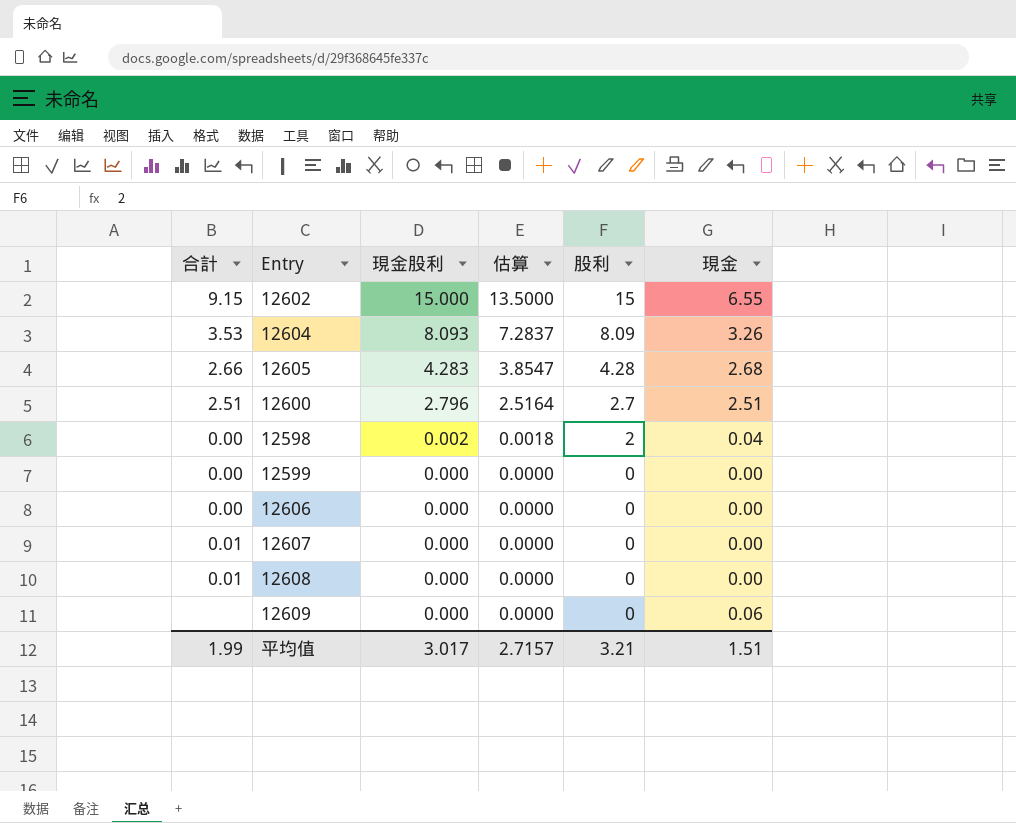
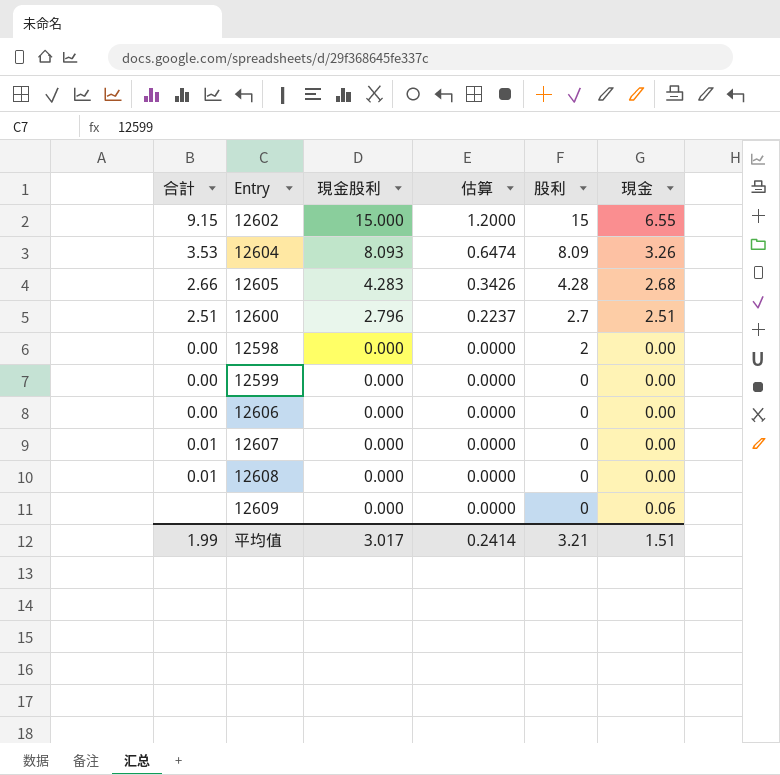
column 估算 | formula: [現金股利] * 0.9 -> [現金股利] * 0.08
12598 | 現金股利: 0.002 -> 0.000
12598 | 現金: 0.04 -> 0.00
平均值 | 估算: 2.7157 -> 0.2414

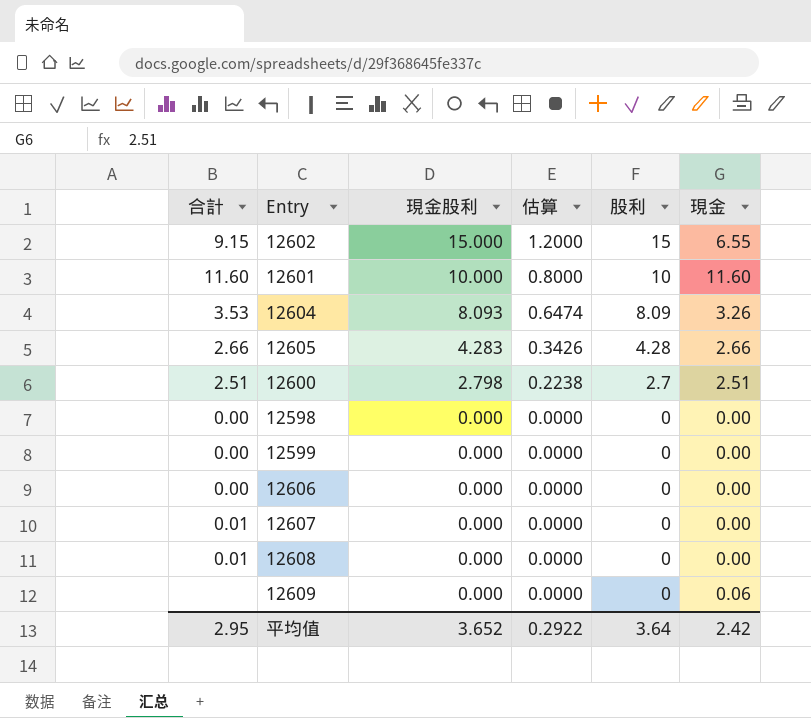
row 12601: none -> 11.60 | 10.000 | 0.8000 | 10 | 11.60
12605 | 現金: 2.68 -> 2.66
12600 | 現金股利: 2.796 -> 2.798
12600 | 估算: 0.2237 -> 0.2238
12598 | 股利: 2 -> 0
平均值 | 合計: 1.99 -> 2.95
平均值 | 現金股利: 3.017 -> 3.652
平均值 | 估算: 0.2414 -> 0.2922
平均值 | 股利: 3.21 -> 3.64
平均值 | 現金: 1.51 -> 2.42

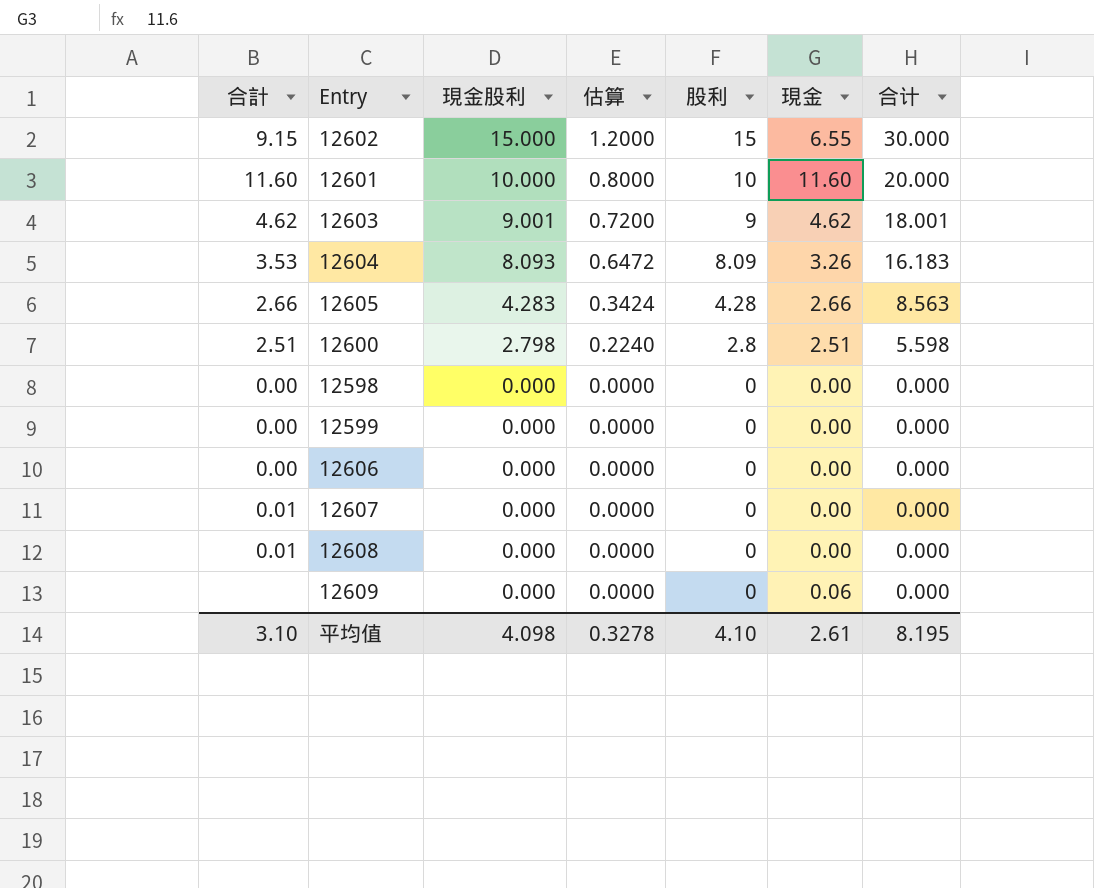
column 估算 | formula: [現金股利] * 0.08 -> [股利] * 0.08
column 合计 | formula: none -> [現金股利] + [股利]
row 12603: none -> 4.62 | 9.001 | 0.7200 | 9 | 4.62 | 18.001
12600 | 股利: 2.7 -> 2.8
平均值 | 合計: 2.95 -> 3.10
平均值 | 現金股利: 3.652 -> 4.098
平均值 | 估算: 0.2922 -> 0.3278
平均值 | 股利: 3.64 -> 4.10
平均值 | 現金: 2.42 -> 2.61

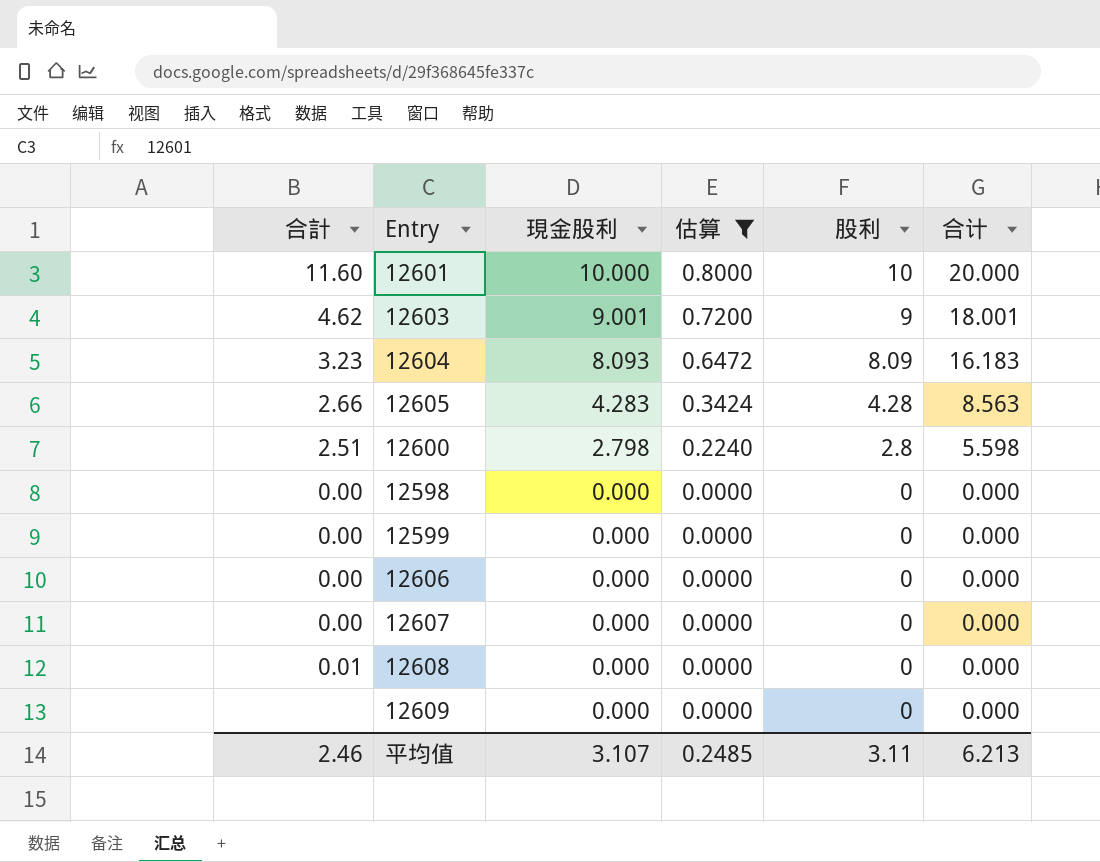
filter: none -> 估算 != 1.2000
column 現金 | position: 6 -> none
12604 | 合計: 3.53 -> 3.23
12607 | 合計: 0.01 -> 0.00
平均值 | 合計: 3.10 -> 2.46
平均值 | 現金股利: 4.098 -> 3.107
平均值 | 估算: 0.3278 -> 0.2485
平均值 | 股利: 4.10 -> 3.11
平均值 | 合计: 8.195 -> 6.213

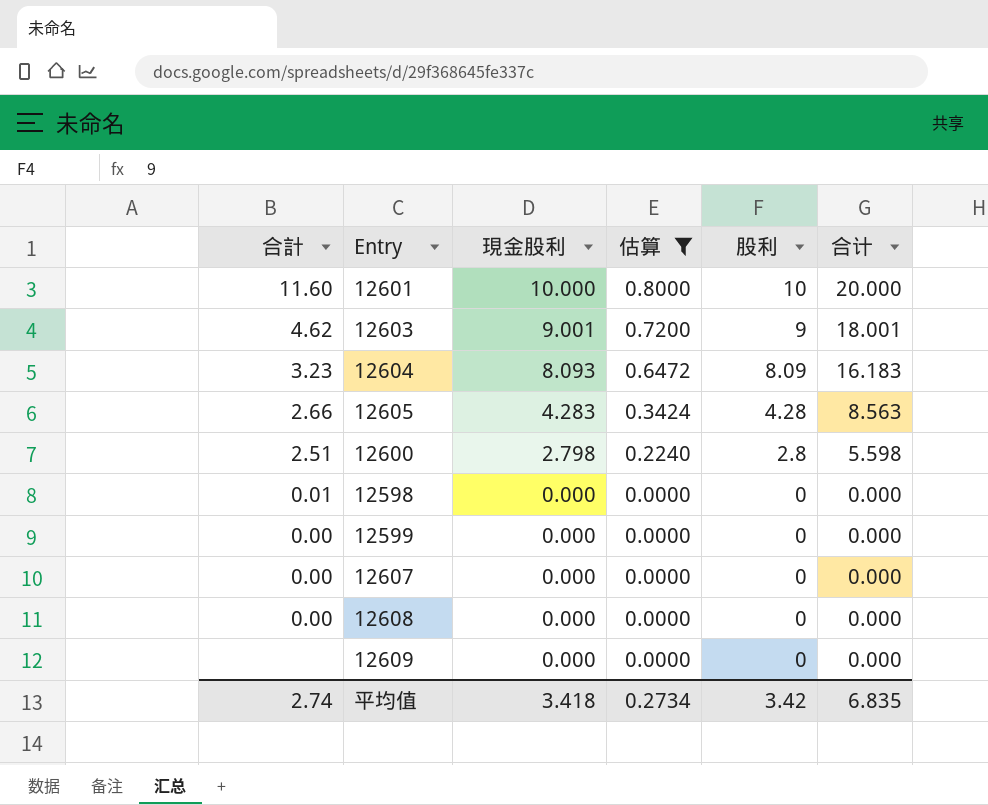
row 12606: 0.00 | 0.000 | 0.0000 | 0 | 0.000 -> none
12598 | 合計: 0.00 -> 0.01
12608 | 合計: 0.01 -> 0.00
平均值 | 合計: 2.46 -> 2.74
平均值 | 現金股利: 3.107 -> 3.418
平均值 | 估算: 0.2485 -> 0.2734
平均值 | 股利: 3.11 -> 3.42
平均值 | 合计: 6.213 -> 6.835

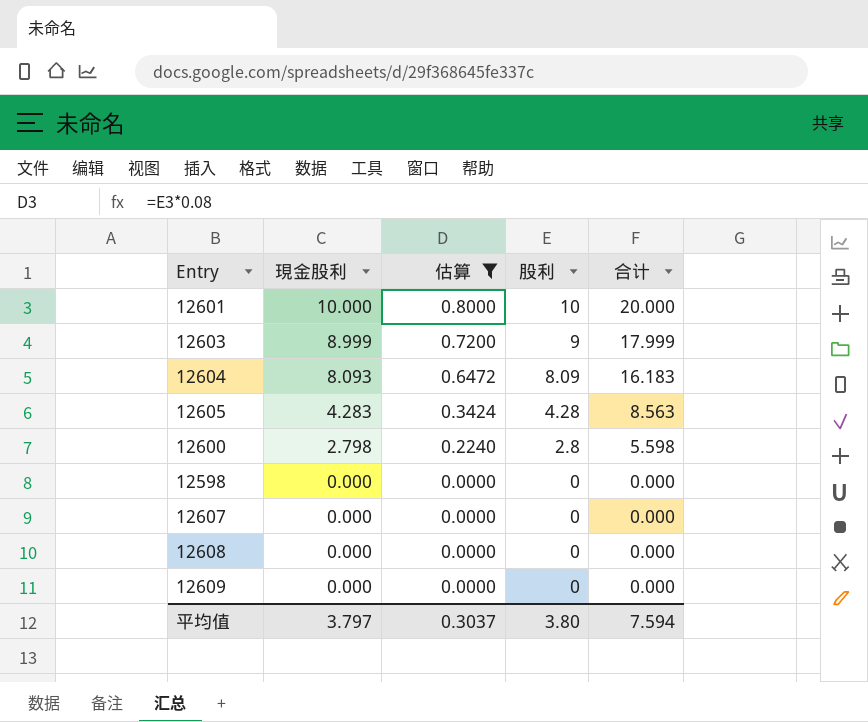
column 合計 | position: 1 -> none
row 12599: 0.00 | 0.000 | 0.0000 | 0 | 0.000 -> none
12603 | 現金股利: 9.001 -> 8.999
12603 | 合计: 18.001 -> 17.999
平均值 | 現金股利: 3.418 -> 3.797
平均值 | 估算: 0.2734 -> 0.3037
平均值 | 股利: 3.42 -> 3.80
平均值 | 合计: 6.835 -> 7.594

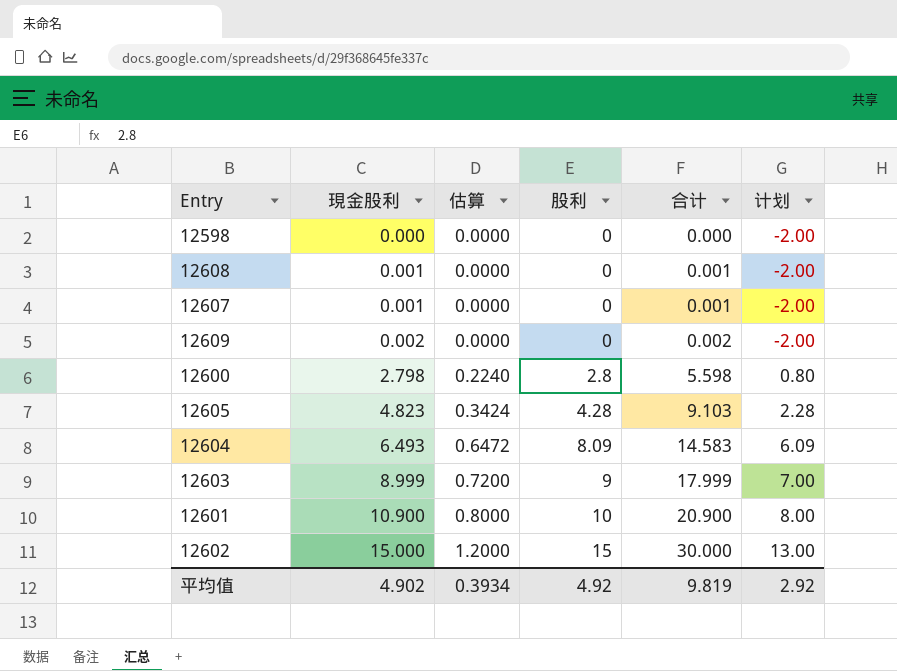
filter: 估算 != 1.2000 -> none
row order: 現金股利 descending -> 現金股利 ascending
column 计划 | formula: none -> [股利] - 2
12608 | 現金股利: 0.000 -> 0.001
12608 | 合计: 0.000 -> 0.001
12607 | 現金股利: 0.000 -> 0.001
12607 | 合计: 0.000 -> 0.001
12609 | 現金股利: 0.000 -> 0.002
12609 | 合计: 0.000 -> 0.002
12605 | 現金股利: 4.283 -> 4.823
12605 | 合计: 8.563 -> 9.103
12604 | 現金股利: 8.093 -> 6.493
12604 | 合计: 16.183 -> 14.583
12601 | 現金股利: 10.000 -> 10.900
12601 | 合计: 20.000 -> 20.900
平均值 | 現金股利: 3.797 -> 4.902
平均值 | 估算: 0.3037 -> 0.3934
平均值 | 股利: 3.80 -> 4.92
平均值 | 合计: 7.594 -> 9.819

